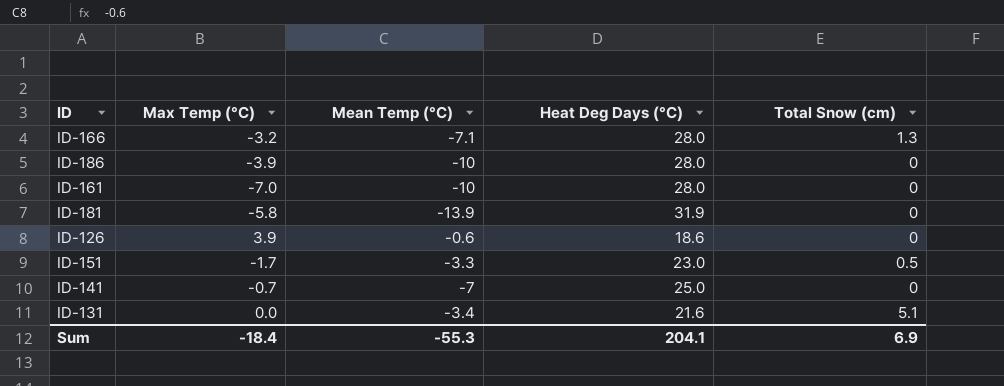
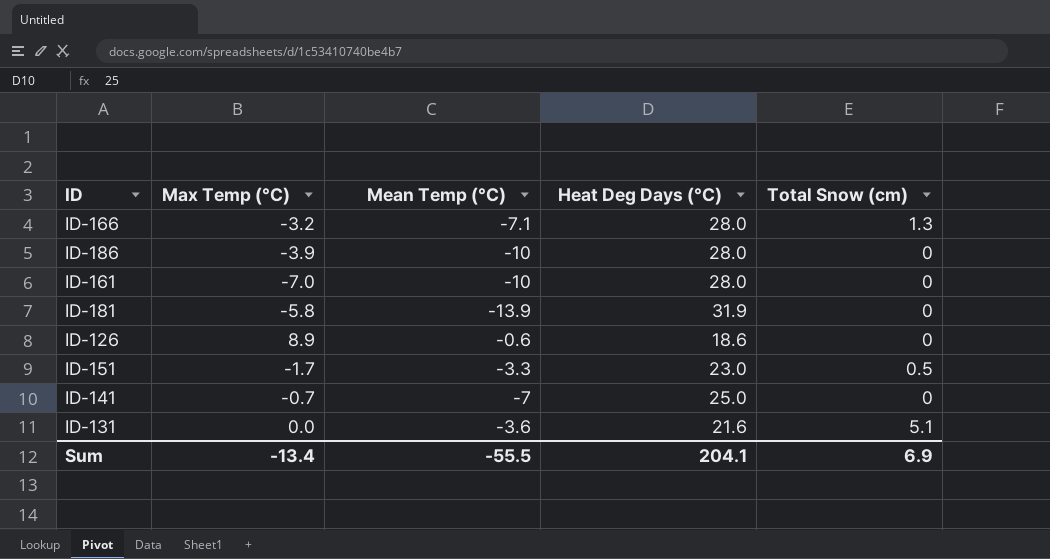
ID-126 | Max Temp (°C): 3.9 -> 8.9
ID-131 | Mean Temp (°C): -3.4 -> -3.6
Sum | Max Temp (°C): -18.4 -> -13.4
Sum | Mean Temp (°C): -55.3 -> -55.5

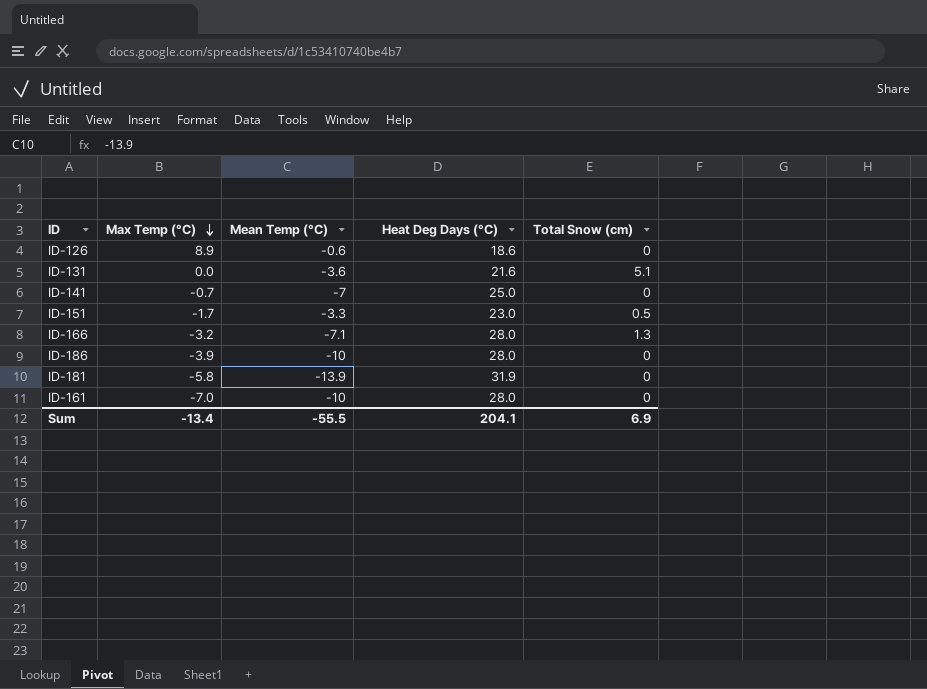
row order: none -> Max Temp (°C) descending

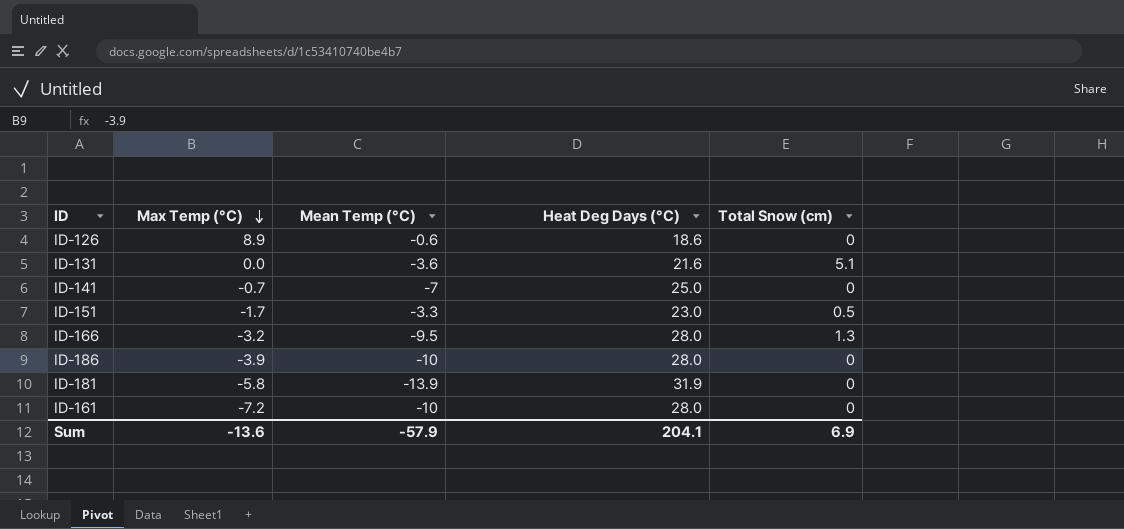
ID-166 | Mean Temp (°C): -7.1 -> -9.5
ID-161 | Max Temp (°C): -7.0 -> -7.2
Sum | Max Temp (°C): -13.4 -> -13.6
Sum | Mean Temp (°C): -55.5 -> -57.9

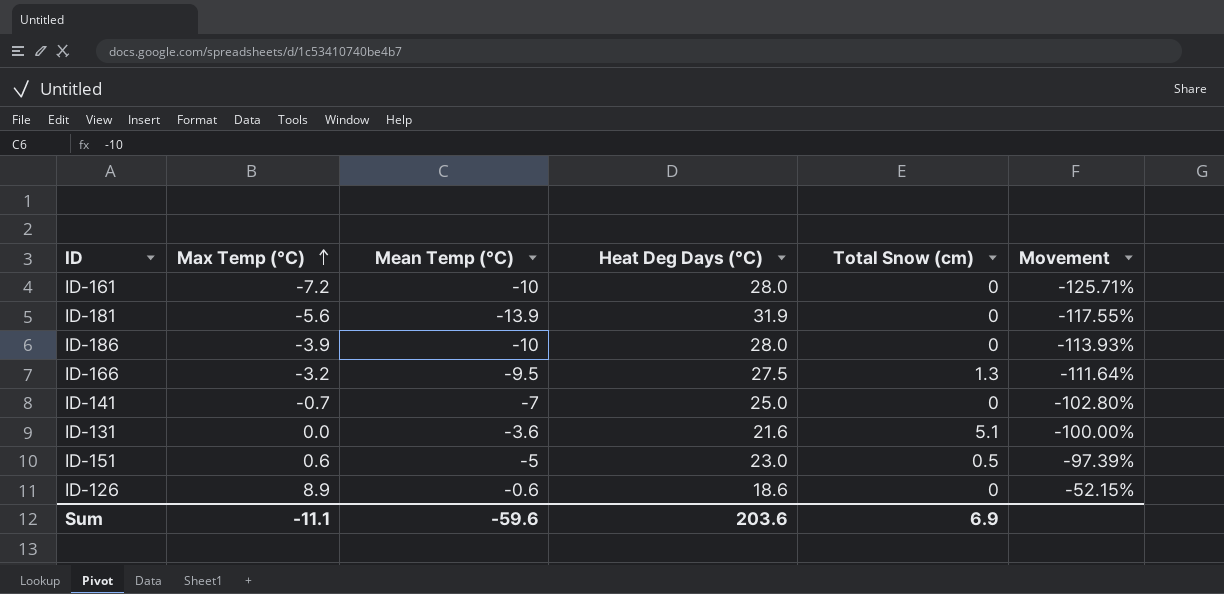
row order: Max Temp (°C) descending -> Max Temp (°C) ascending
column Movement | formula: none -> ([Max Temp (°C)] - [Heat Deg Days (°C)]) / [Heat Deg Days (°C)]
ID-181 | Max Temp (°C): -5.8 -> -5.6
ID-166 | Heat Deg Days (°C): 28.0 -> 27.5
ID-151 | Max Temp (°C): -1.7 -> 0.6
ID-151 | Mean Temp (°C): -3.3 -> -5
Sum | Max Temp (°C): -13.6 -> -11.1
Sum | Mean Temp (°C): -57.9 -> -59.6
Sum | Heat Deg Days (°C): 204.1 -> 203.6

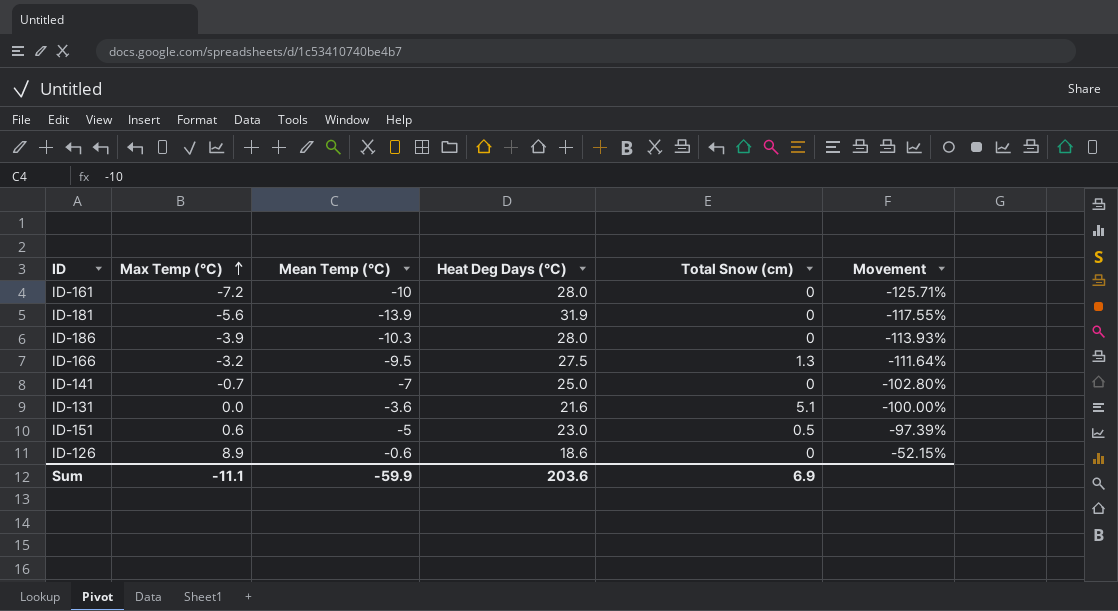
ID-186 | Mean Temp (°C): -10 -> -10.3
Sum | Mean Temp (°C): -59.6 -> -59.9

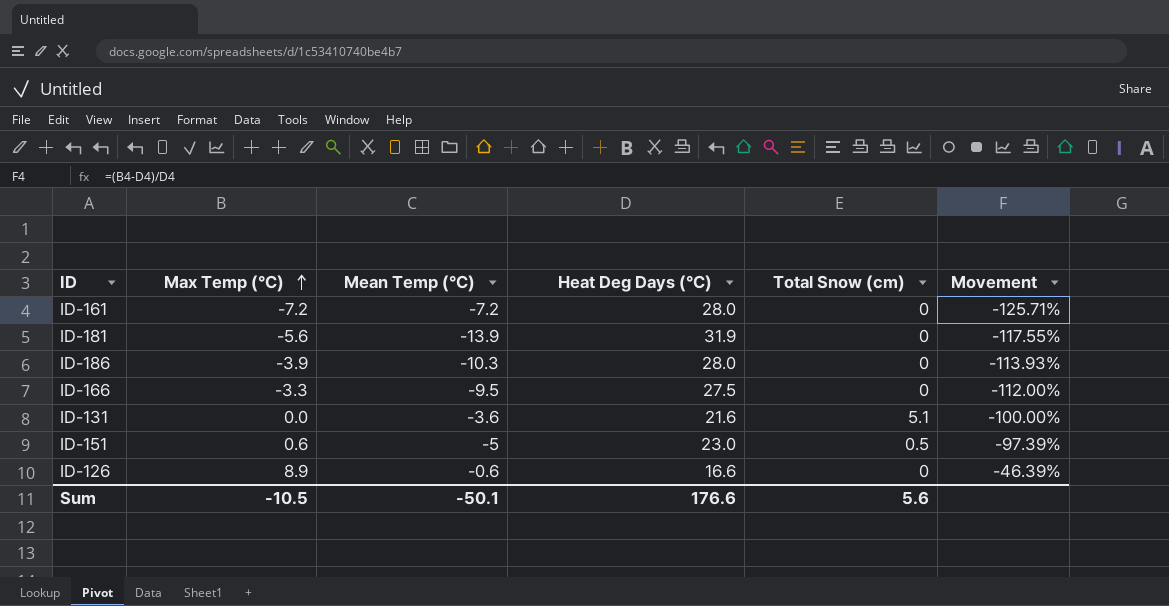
row ID-141: -0.7 | -7 | 25.0 | 0 | -102.80% -> none
ID-161 | Mean Temp (°C): -10 -> -7.2
ID-166 | Max Temp (°C): -3.2 -> -3.3
ID-166 | Total Snow (cm): 1.3 -> 0
ID-166 | Movement: -111.64% -> -112.00%
ID-126 | Heat Deg Days (°C): 18.6 -> 16.6
ID-126 | Movement: -52.15% -> -46.39%
Sum | Max Temp (°C): -11.1 -> -10.5
Sum | Mean Temp (°C): -59.9 -> -50.1
Sum | Heat Deg Days (°C): 203.6 -> 176.6
Sum | Total Snow (cm): 6.9 -> 5.6

